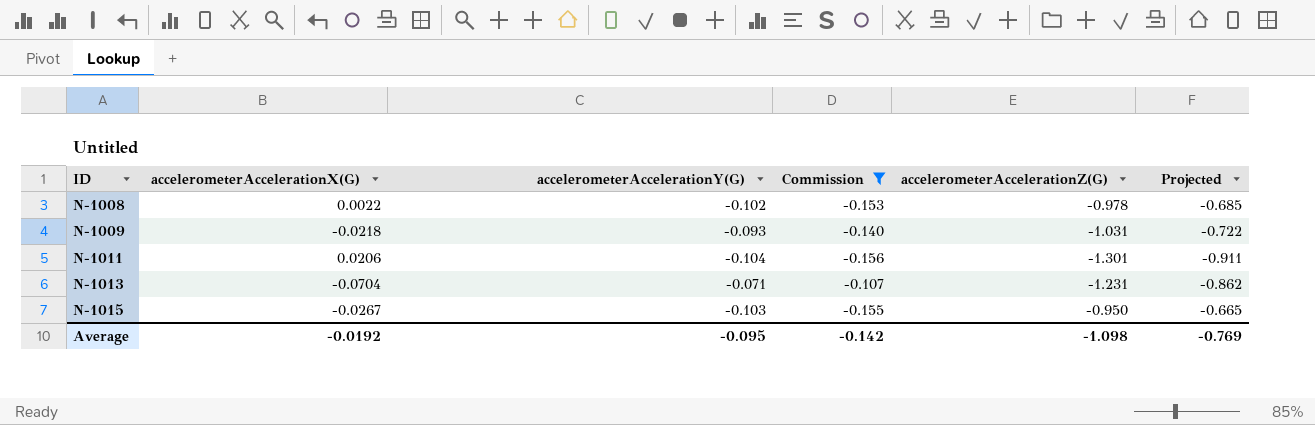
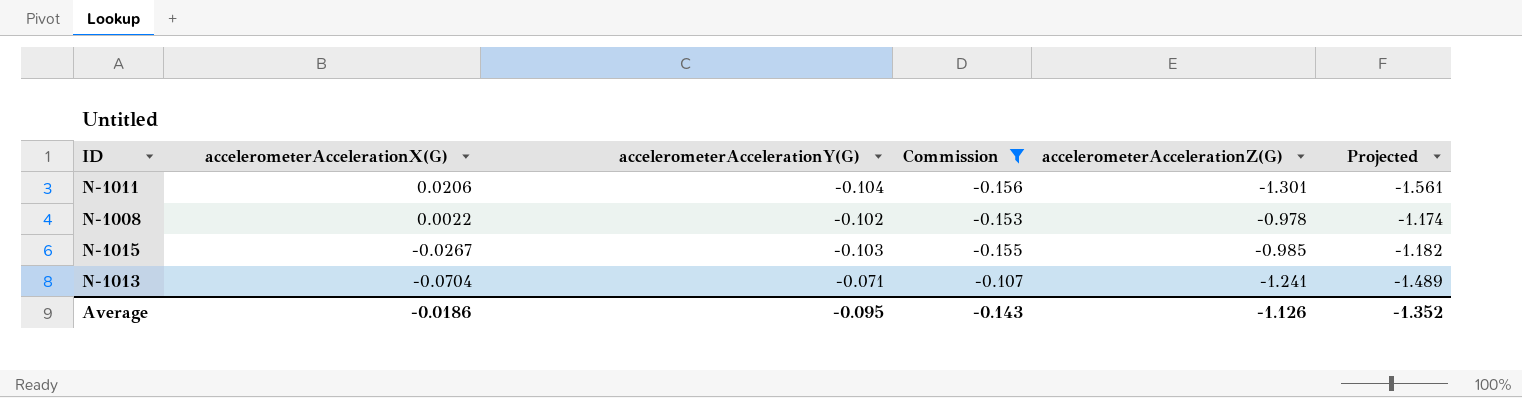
row order: ID ascending -> accelerometerAccelerationX(G) descending
column Projected | formula: [accelerometerAccelerationZ(G)] * 0.7 -> [accelerometerAccelerationZ(G)] * 1.2
row N-1009: -0.0218 | -0.093 | -0.140 | -1.031 | -0.722 -> none
N-1015 | accelerometerAccelerationZ(G): -0.950 -> -0.985
N-1013 | accelerometerAccelerationZ(G): -1.231 -> -1.241
Average | accelerometerAccelerationX(G): -0.0192 -> -0.0186
Average | Commission: -0.142 -> -0.143
Average | accelerometerAccelerationZ(G): -1.098 -> -1.126
Average | Projected: -0.769 -> -1.352

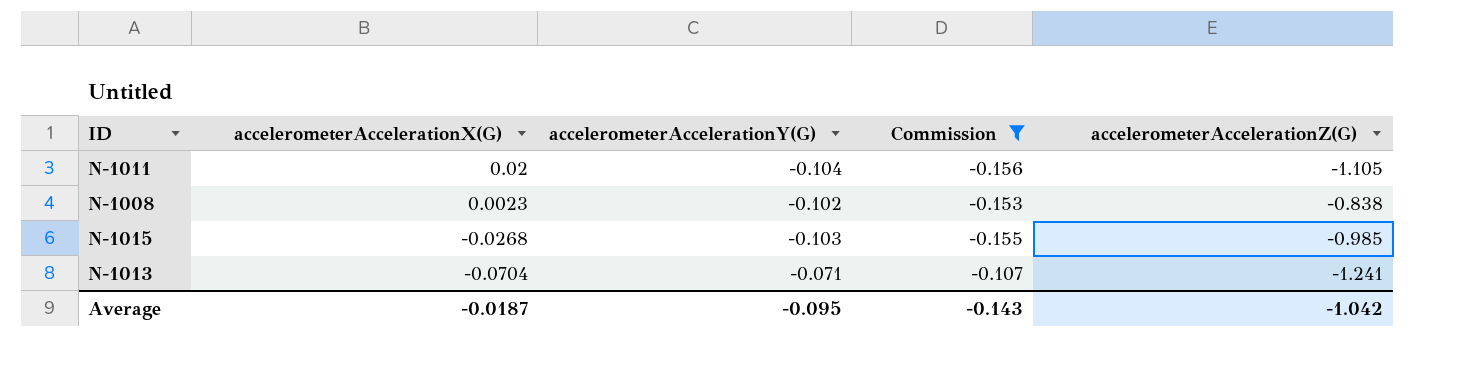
column Projected | formula: [accelerometerAccelerationZ(G)] * 1.2 -> none
N-1011 | accelerometerAccelerationX(G): 0.0206 -> 0.02
N-1011 | accelerometerAccelerationZ(G): -1.301 -> -1.105
N-1008 | accelerometerAccelerationX(G): 0.0022 -> 0.0023
N-1008 | accelerometerAccelerationZ(G): -0.978 -> -0.838
N-1015 | accelerometerAccelerationX(G): -0.0267 -> -0.0268
Average | accelerometerAccelerationX(G): -0.0186 -> -0.0187
Average | accelerometerAccelerationZ(G): -1.126 -> -1.042

